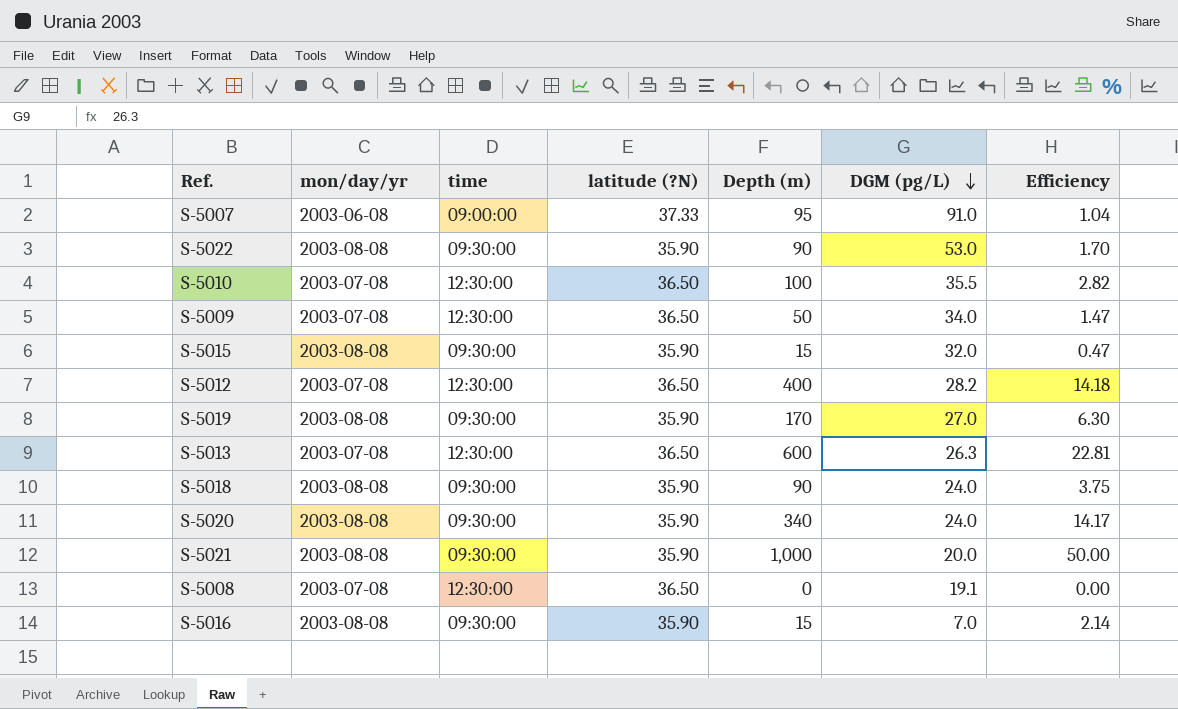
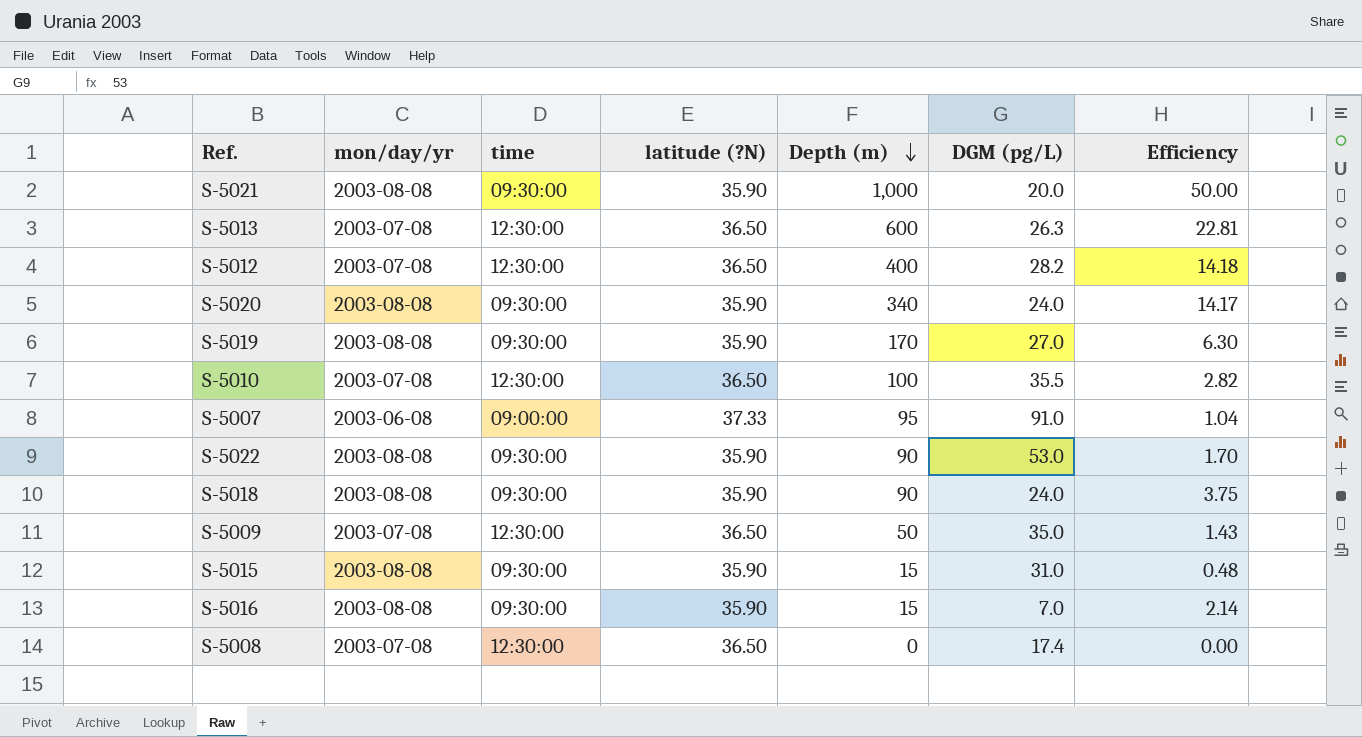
row order: DGM (pg/L) descending -> Depth (m) descending
S-5009 | DGM (pg/L): 34.0 -> 35.0
S-5009 | Efficiency: 1.47 -> 1.43
S-5015 | DGM (pg/L): 32.0 -> 31.0
S-5015 | Efficiency: 0.47 -> 0.48
S-5008 | DGM (pg/L): 19.1 -> 17.4

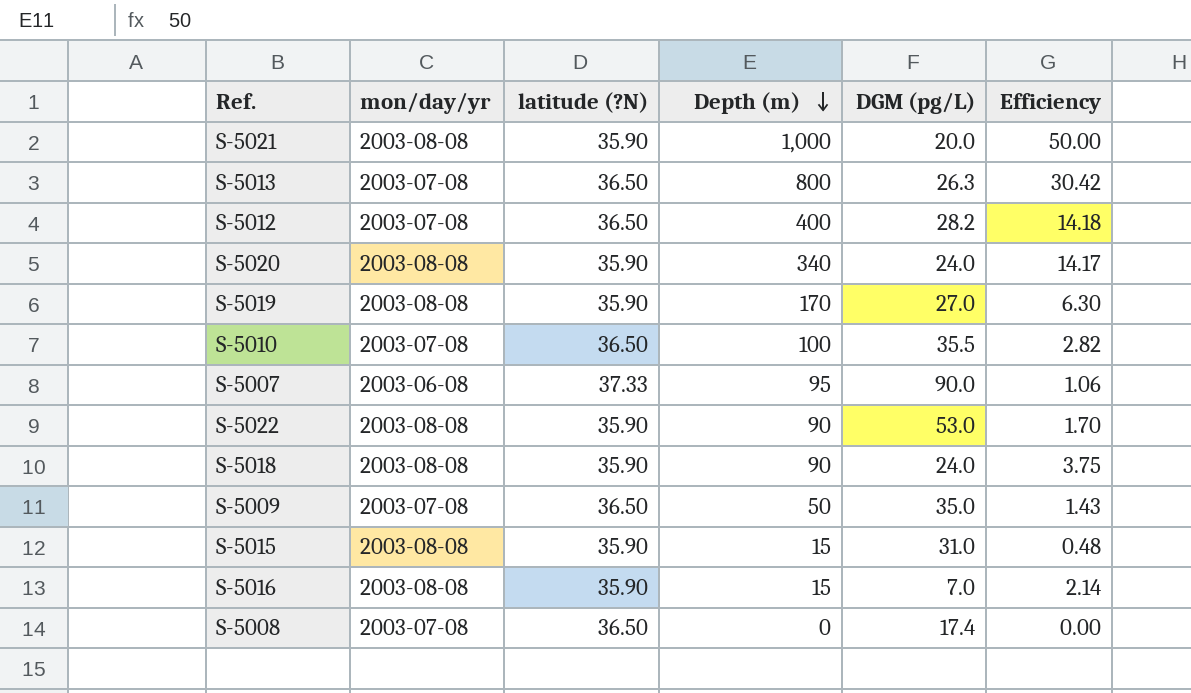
column time | position: 3 -> none
S-5013 | Depth (m): 600 -> 800
S-5013 | Efficiency: 22.81 -> 30.42
S-5007 | DGM (pg/L): 91.0 -> 90.0
S-5007 | Efficiency: 1.04 -> 1.06

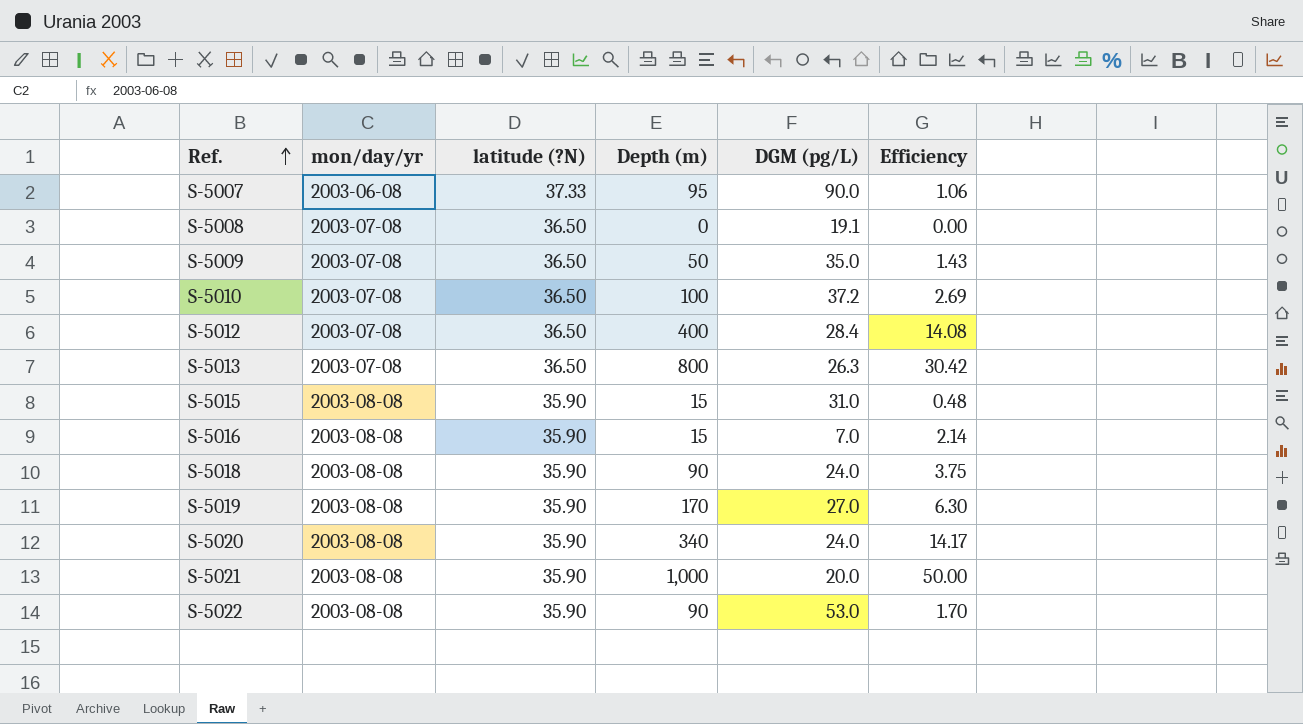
row order: Depth (m) descending -> Ref. ascending
S-5008 | DGM (pg/L): 17.4 -> 19.1
S-5010 | DGM (pg/L): 35.5 -> 37.2
S-5010 | Efficiency: 2.82 -> 2.69
S-5012 | DGM (pg/L): 28.2 -> 28.4
S-5012 | Efficiency: 14.18 -> 14.08

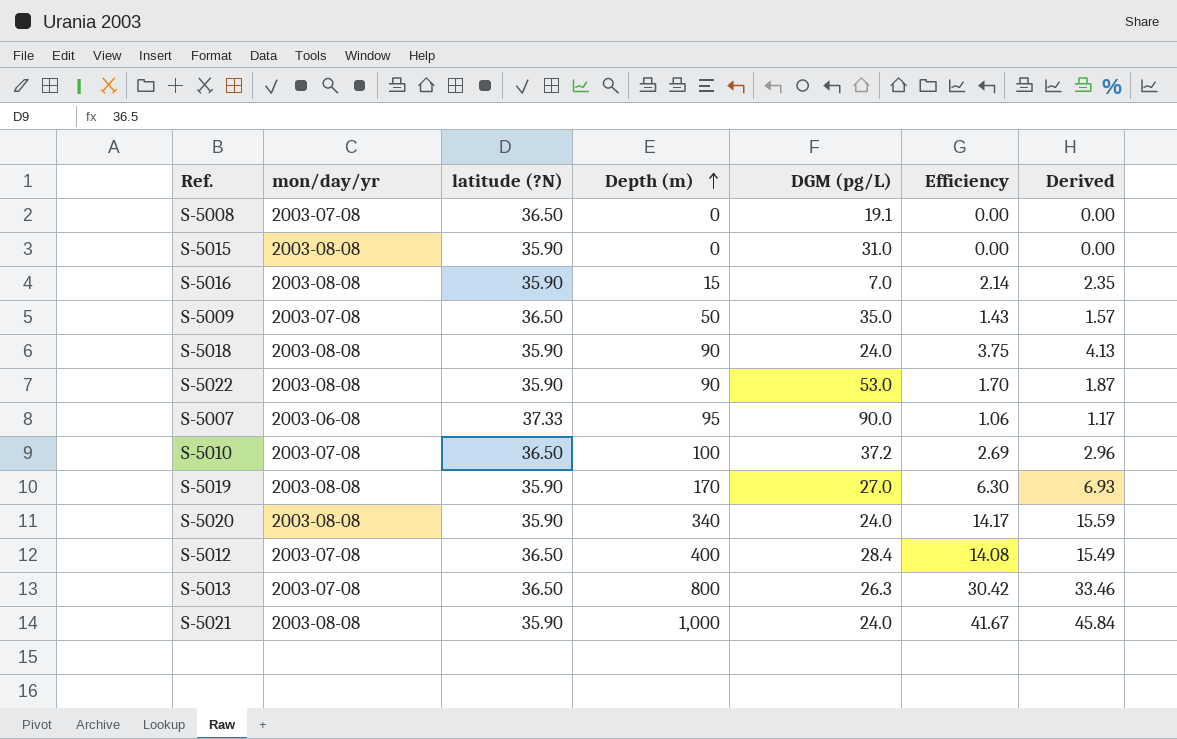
row order: Ref. ascending -> Depth (m) ascending
column Derived | formula: none -> [Efficiency] * 1.1
S-5015 | Depth (m): 15 -> 0
S-5015 | Efficiency: 0.48 -> 0.00
S-5021 | DGM (pg/L): 20.0 -> 24.0
S-5021 | Efficiency: 50.00 -> 41.67

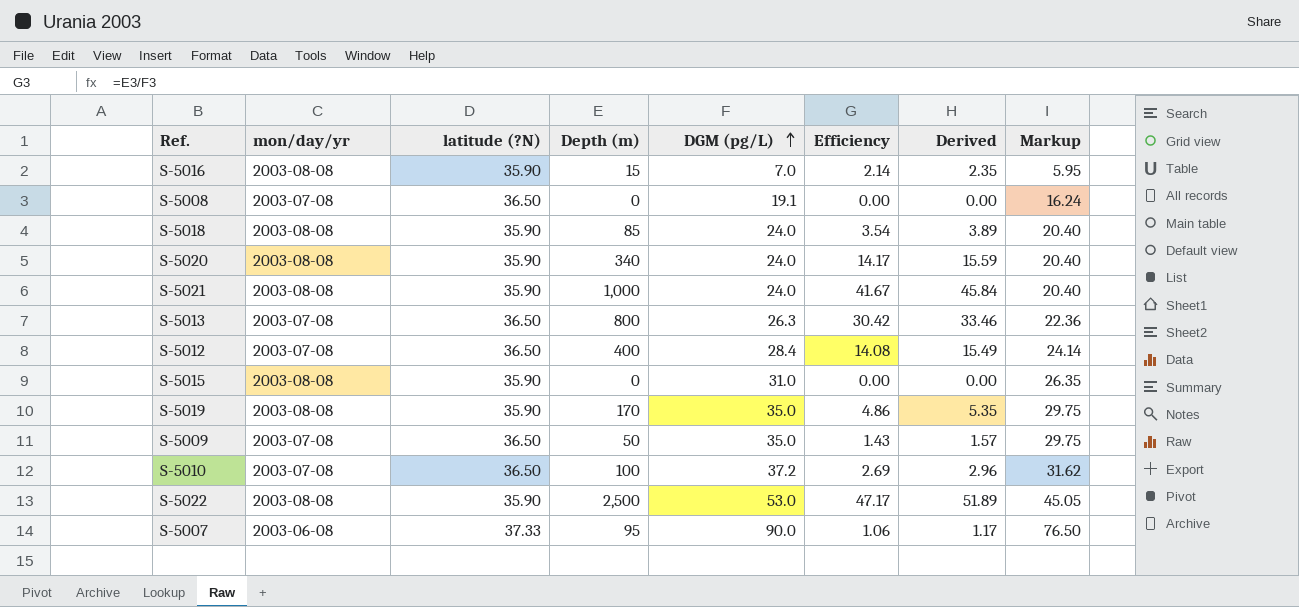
row order: Depth (m) ascending -> DGM (pg/L) ascending
column Markup | formula: none -> [DGM (pg/L)] * 0.85
S-5018 | Depth (m): 90 -> 85
S-5018 | Efficiency: 3.75 -> 3.54
S-5018 | Derived: 4.13 -> 3.89
S-5019 | DGM (pg/L): 27.0 -> 35.0
S-5019 | Efficiency: 6.30 -> 4.86
S-5019 | Derived: 6.93 -> 5.35
S-5022 | Depth (m): 90 -> 2,500
S-5022 | Efficiency: 1.70 -> 47.17
S-5022 | Derived: 1.87 -> 51.89

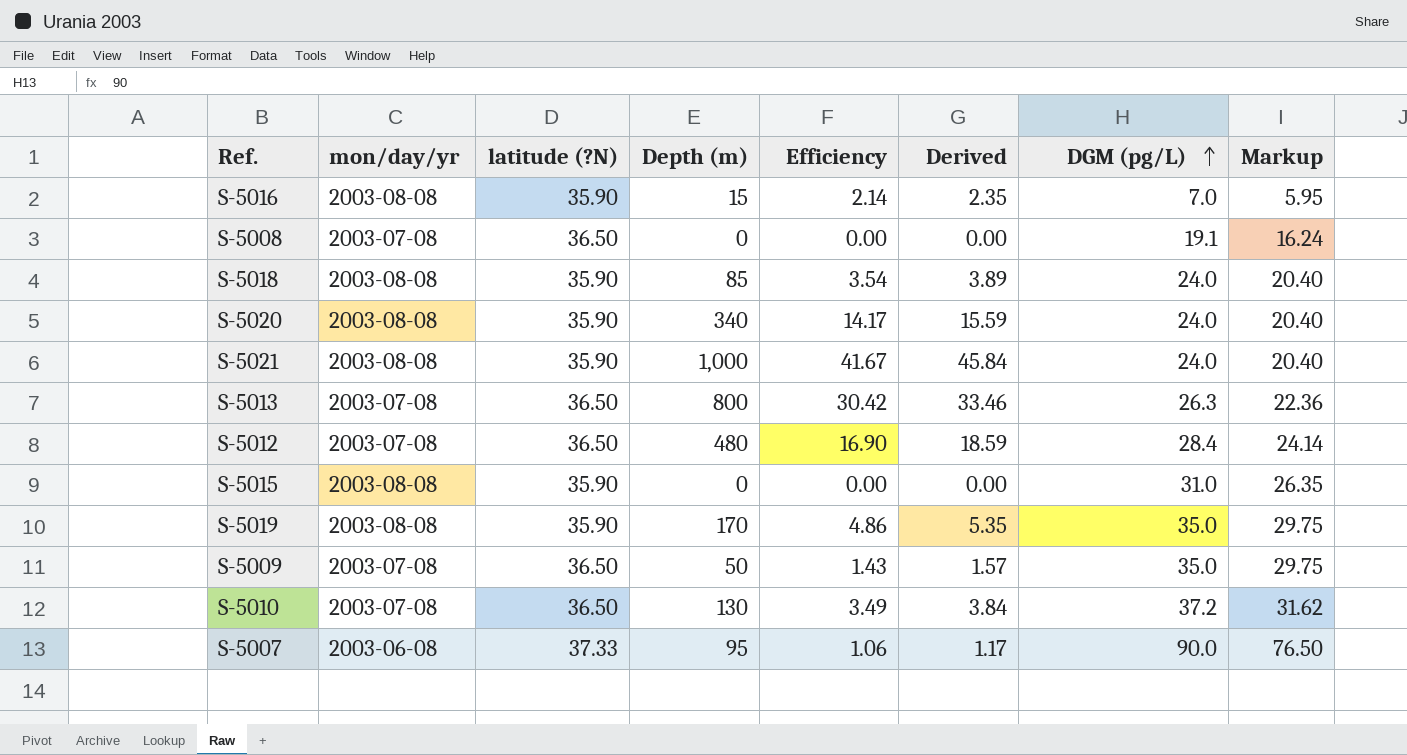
column DGM (pg/L) | position: 5 -> 7
row S-5022: 2003-08-08 | 35.90 | 2,500 | 53.0 | 47.17 | 51.89 | 45.05 -> none
S-5012 | Depth (m): 400 -> 480
S-5012 | Efficiency: 14.08 -> 16.90
S-5012 | Derived: 15.49 -> 18.59
S-5010 | Depth (m): 100 -> 130
S-5010 | Efficiency: 2.69 -> 3.49
S-5010 | Derived: 2.96 -> 3.84

